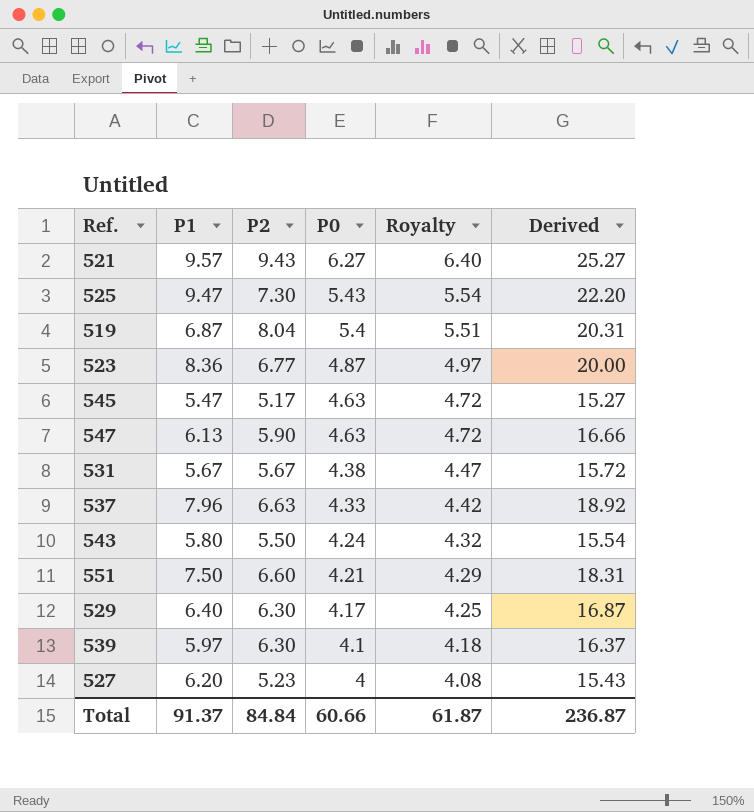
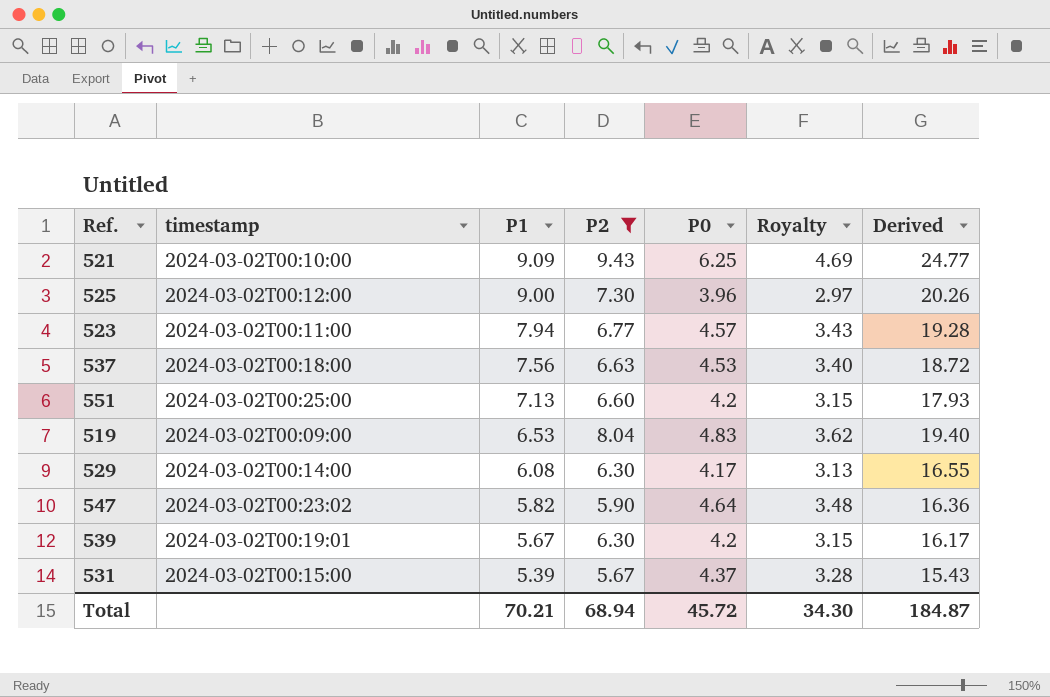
filter: none -> P2 >= 5.67
row order: P0 descending -> P1 descending
column timestamp | position: none -> 2
column Royalty | formula: [P0] * 1.02 -> [P0] * 0.75
521 | P1: 9.57 -> 9.09
521 | P0: 6.27 -> 6.25
521 | Derived: 25.27 -> 24.77
525 | P1: 9.47 -> 9.00
525 | P0: 5.43 -> 3.96
525 | Derived: 22.20 -> 20.26
523 | P1: 8.36 -> 7.94
523 | P0: 4.87 -> 4.57
523 | Derived: 20.00 -> 19.28
537 | P1: 7.96 -> 7.56
537 | P0: 4.33 -> 4.53
537 | Derived: 18.92 -> 18.72
551 | P1: 7.50 -> 7.13
551 | P0: 4.21 -> 4.2
551 | Derived: 18.31 -> 17.93
519 | P1: 6.87 -> 6.53
519 | P0: 5.4 -> 4.83
519 | Derived: 20.31 -> 19.40
529 | P1: 6.40 -> 6.08
529 | Derived: 16.87 -> 16.55
547 | P1: 6.13 -> 5.82
547 | P0: 4.63 -> 4.64
547 | Derived: 16.66 -> 16.36
539 | P1: 5.97 -> 5.67
539 | P0: 4.1 -> 4.2
539 | Derived: 16.37 -> 16.17
531 | P1: 5.67 -> 5.39
531 | P0: 4.38 -> 4.37
531 | Derived: 15.72 -> 15.43
Total | P1: 91.37 -> 70.21
Total | P2: 84.84 -> 68.94
Total | P0: 60.66 -> 45.72
Total | Royalty: 61.87 -> 34.30
Total | Derived: 236.87 -> 184.87

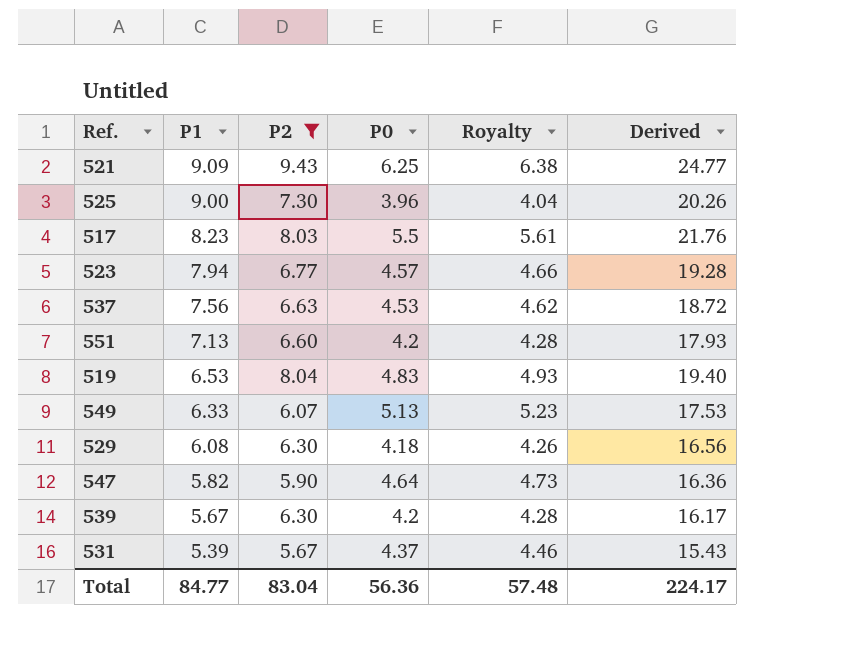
column timestamp | position: 2 -> none
column Royalty | formula: [P0] * 0.75 -> [P0] * 1.02
row 517: none -> 8.23 | 8.03 | 5.5 | 5.61 | 21.76
row 549: none -> 6.33 | 6.07 | 5.13 | 5.23 | 17.53
529 | P0: 4.17 -> 4.18
529 | Derived: 16.55 -> 16.56
Total | P1: 70.21 -> 84.77
Total | P2: 68.94 -> 83.04
Total | P0: 45.72 -> 56.36
Total | Royalty: 34.30 -> 57.48
Total | Derived: 184.87 -> 224.17

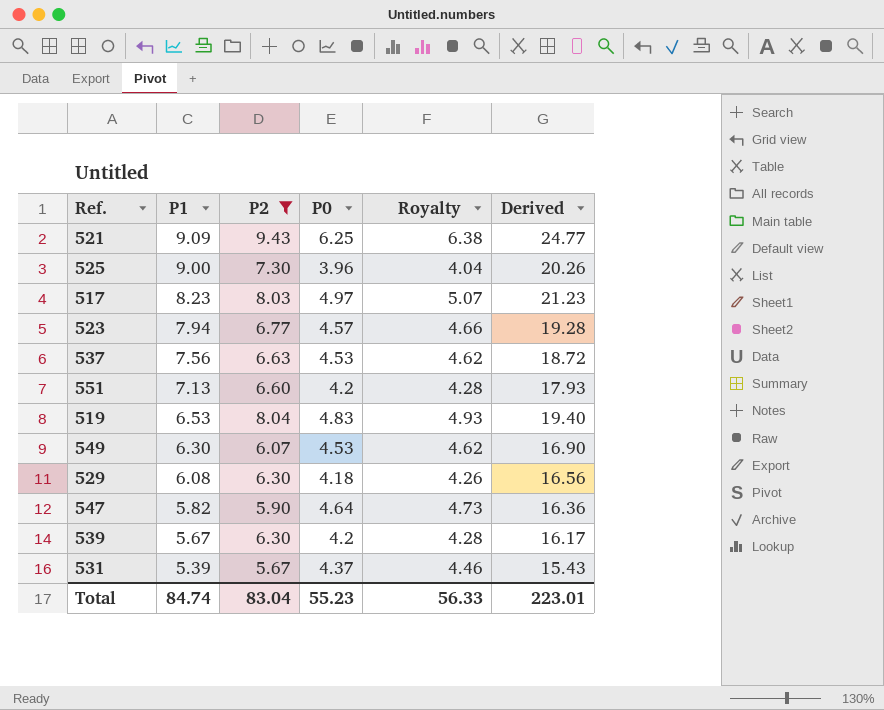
517 | P0: 5.5 -> 4.97
517 | Royalty: 5.61 -> 5.07
517 | Derived: 21.76 -> 21.23
549 | P1: 6.33 -> 6.30
549 | P0: 5.13 -> 4.53
549 | Royalty: 5.23 -> 4.62
549 | Derived: 17.53 -> 16.90
Total | P1: 84.77 -> 84.74
Total | P0: 56.36 -> 55.23
Total | Royalty: 57.48 -> 56.33
Total | Derived: 224.17 -> 223.01

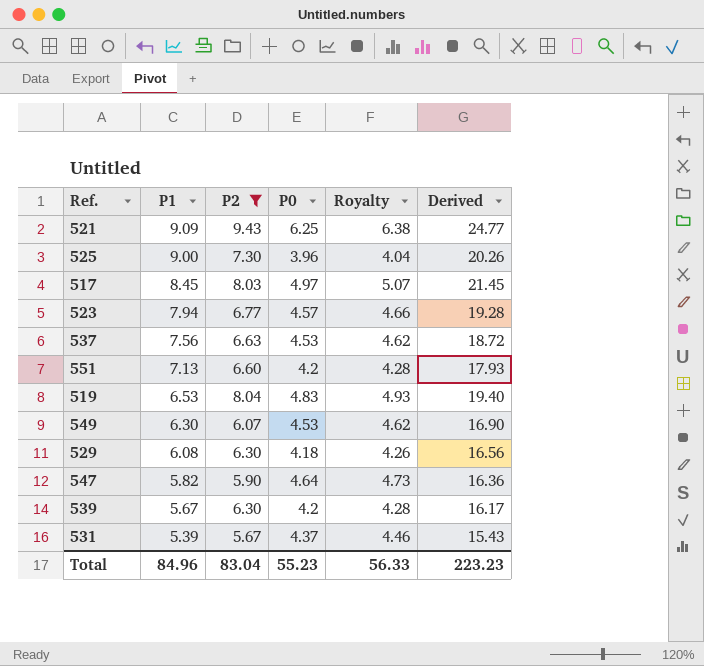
517 | P1: 8.23 -> 8.45
517 | Derived: 21.23 -> 21.45
Total | P1: 84.74 -> 84.96
Total | Derived: 223.01 -> 223.23

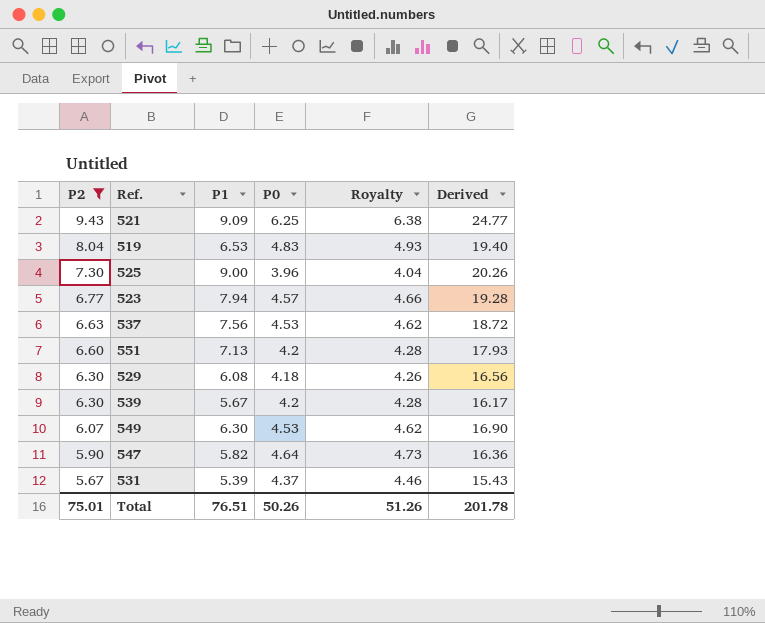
row order: P1 descending -> P2 descending
column P2 | position: 3 -> 1
row 517: 8.45 | 8.03 | 4.97 | 5.07 | 21.45 -> none
Total | P2: 83.04 -> 75.01
Total | P1: 84.96 -> 76.51
Total | P0: 55.23 -> 50.26
Total | Royalty: 56.33 -> 51.26
Total | Derived: 223.23 -> 201.78

